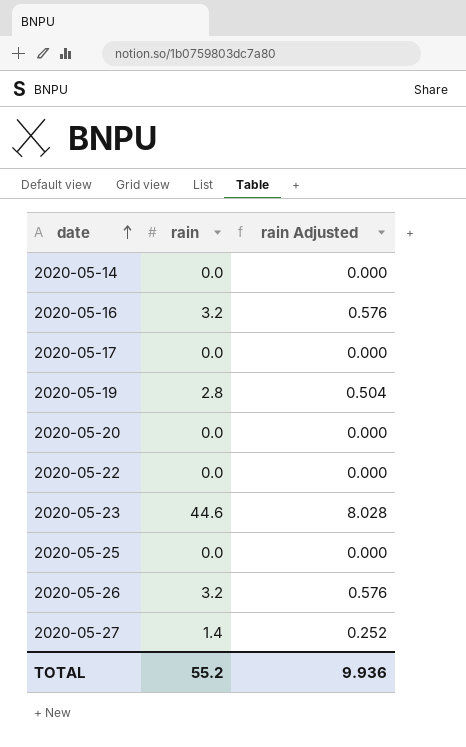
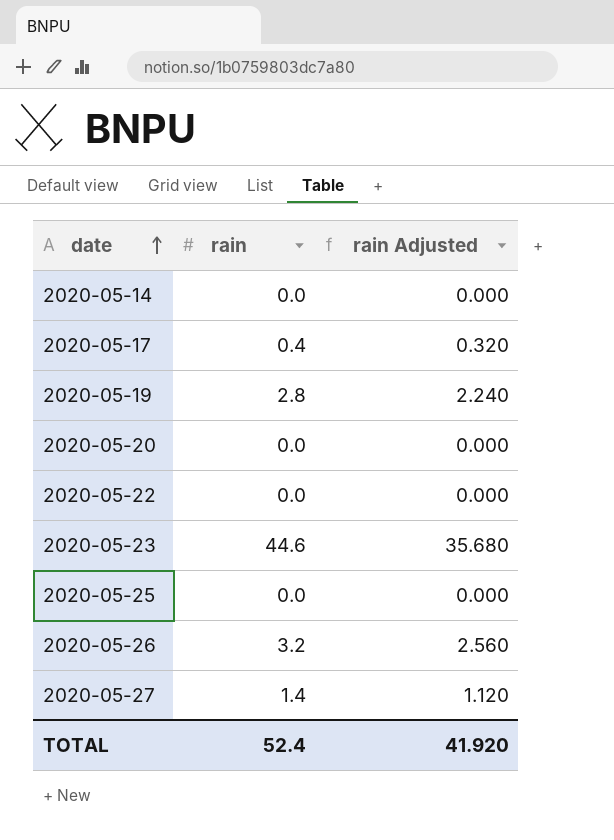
column rain Adjusted | formula: [rain] * 0.18 -> [rain] * 0.8
row 2020-05-16: 3.2 | 0.576 -> none
2020-05-17 | rain: 0.0 -> 0.4
TOTAL | rain: 55.2 -> 52.4
TOTAL | rain Adjusted: 9.936 -> 41.920

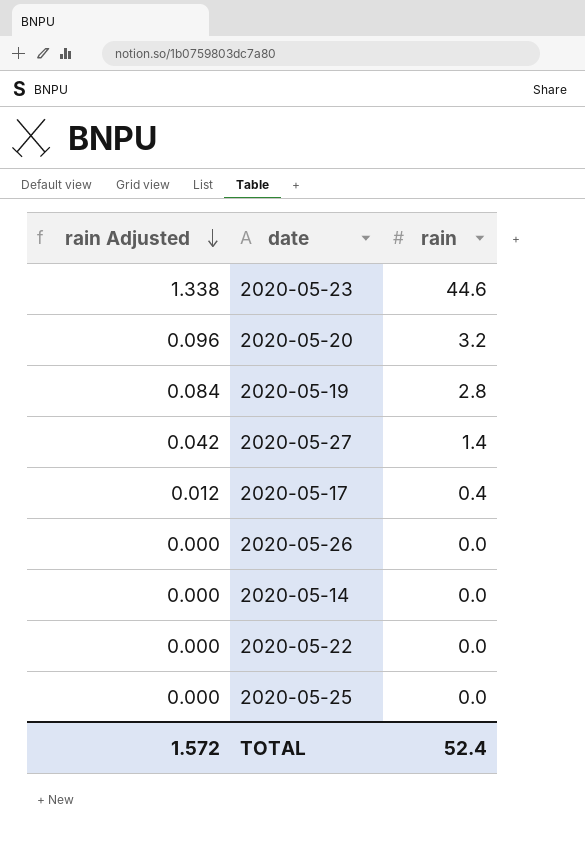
row order: date ascending -> rain Adjusted descending
column rain Adjusted | formula: [rain] * 0.8 -> [rain] * 0.03
column rain Adjusted | position: 3 -> 1
2020-05-20 | rain: 0.0 -> 3.2
2020-05-26 | rain: 3.2 -> 0.0
TOTAL | rain Adjusted: 41.920 -> 1.572

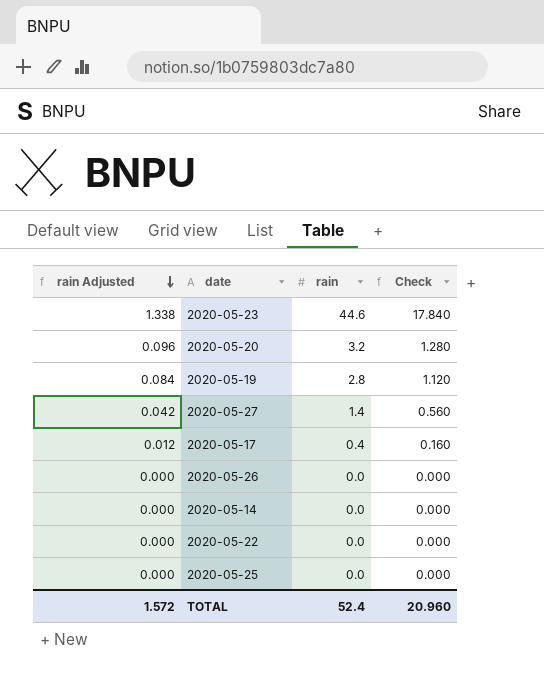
column Check | formula: none -> [rain] * 0.4

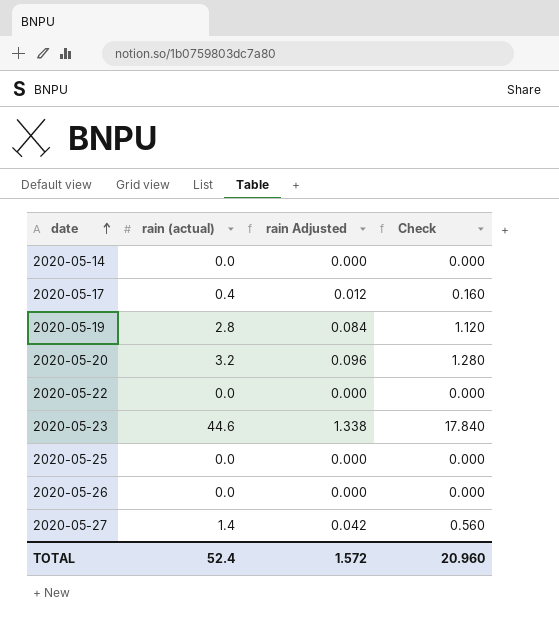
row order: rain Adjusted descending -> date ascending
column name: rain -> rain (actual)
column rain Adjusted | position: 1 -> 3

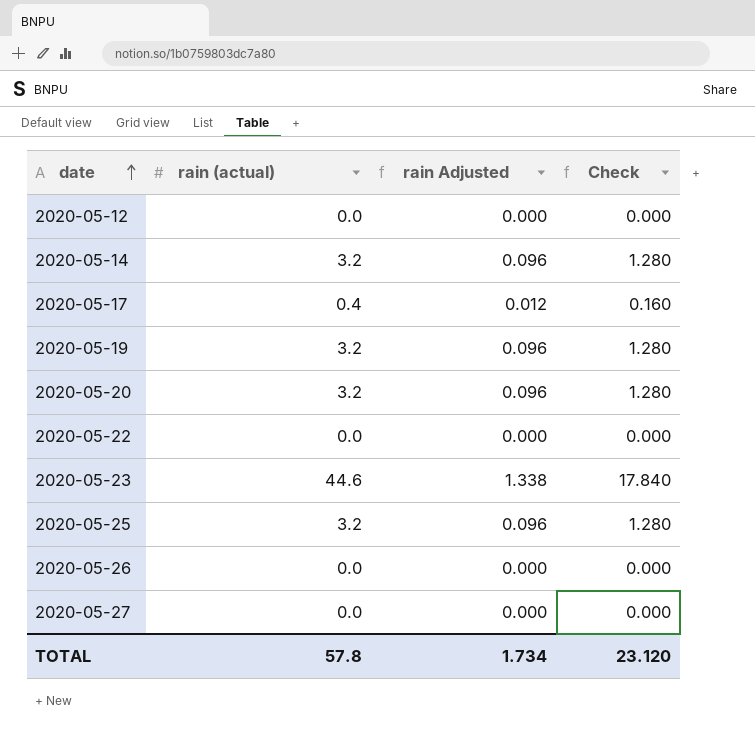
row 2020-05-12: none -> 0.0 | 0.000 | 0.000
2020-05-14 | rain (actual): 0.0 -> 3.2
2020-05-14 | rain Adjusted: 0.000 -> 0.096
2020-05-14 | Check: 0.000 -> 1.280
2020-05-19 | rain (actual): 2.8 -> 3.2
2020-05-19 | rain Adjusted: 0.084 -> 0.096
2020-05-19 | Check: 1.120 -> 1.280
2020-05-25 | rain (actual): 0.0 -> 3.2
2020-05-25 | rain Adjusted: 0.000 -> 0.096
2020-05-25 | Check: 0.000 -> 1.280
2020-05-27 | rain (actual): 1.4 -> 0.0
2020-05-27 | rain Adjusted: 0.042 -> 0.000
2020-05-27 | Check: 0.560 -> 0.000
TOTAL | rain (actual): 52.4 -> 57.8
TOTAL | rain Adjusted: 1.572 -> 1.734
TOTAL | Check: 20.960 -> 23.120

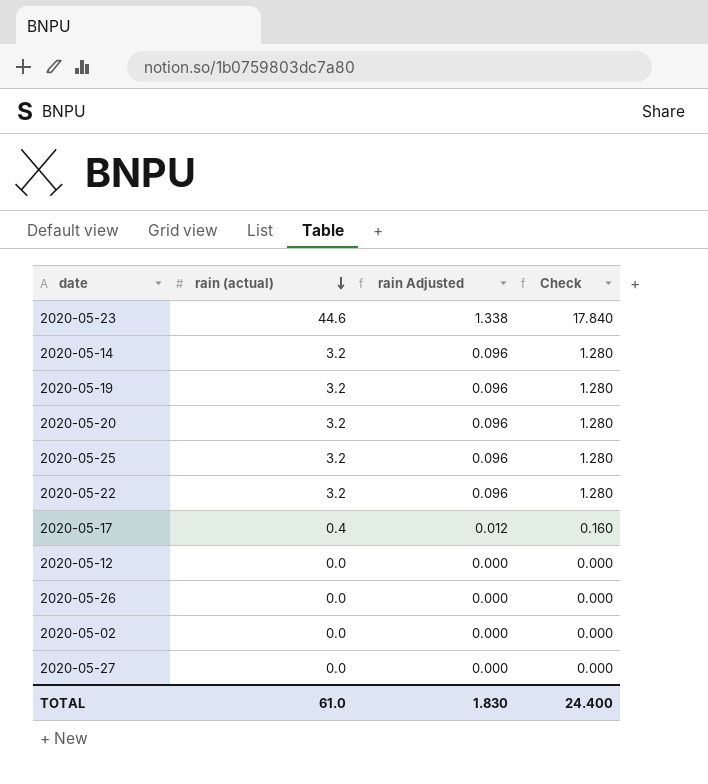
row order: date ascending -> rain (actual) descending
2020-05-22 | rain (actual): 0.0 -> 3.2
2020-05-22 | rain Adjusted: 0.000 -> 0.096
2020-05-22 | Check: 0.000 -> 1.280
row 2020-05-02: none -> 0.0 | 0.000 | 0.000
TOTAL | rain (actual): 57.8 -> 61.0
TOTAL | rain Adjusted: 1.734 -> 1.830
TOTAL | Check: 23.120 -> 24.400

